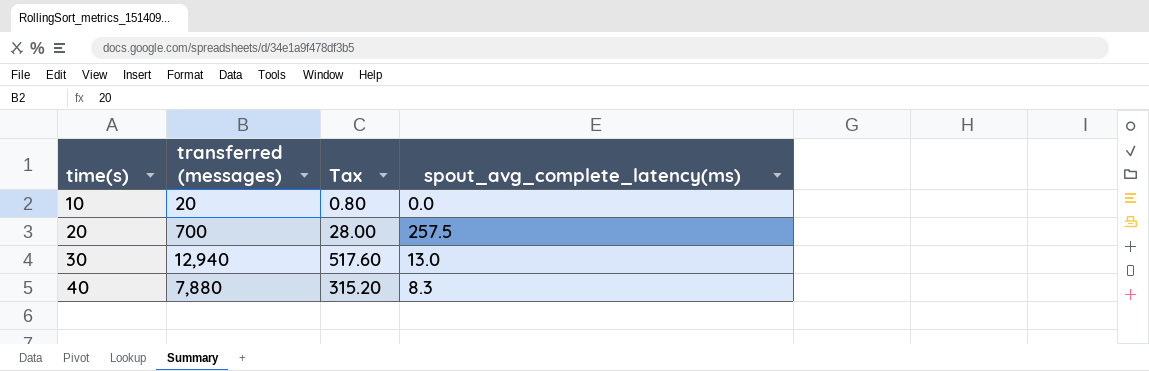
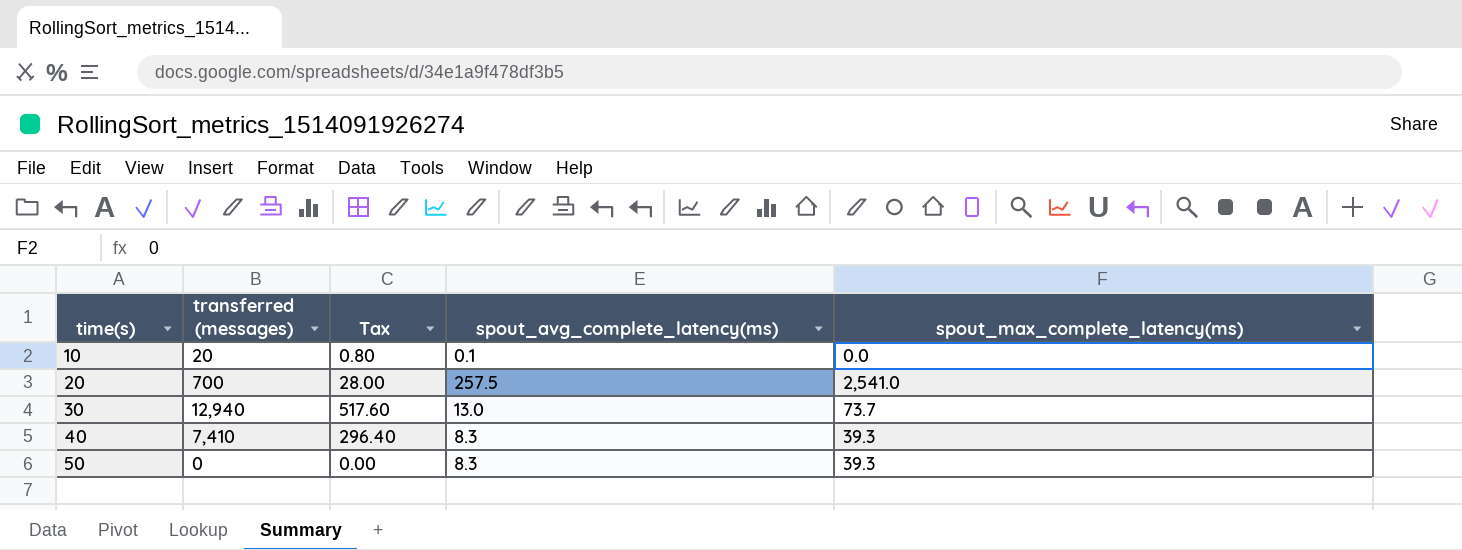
column spout_max_complete_latency(ms) | position: none -> 5
10 | spout_avg_complete_latency(ms): 0.0 -> 0.1
40 | transferred (messages): 7,880 -> 7,410
40 | Tax: 315.20 -> 296.40
row 50: none -> 0 | 0.00 | 8.3 | 39.3

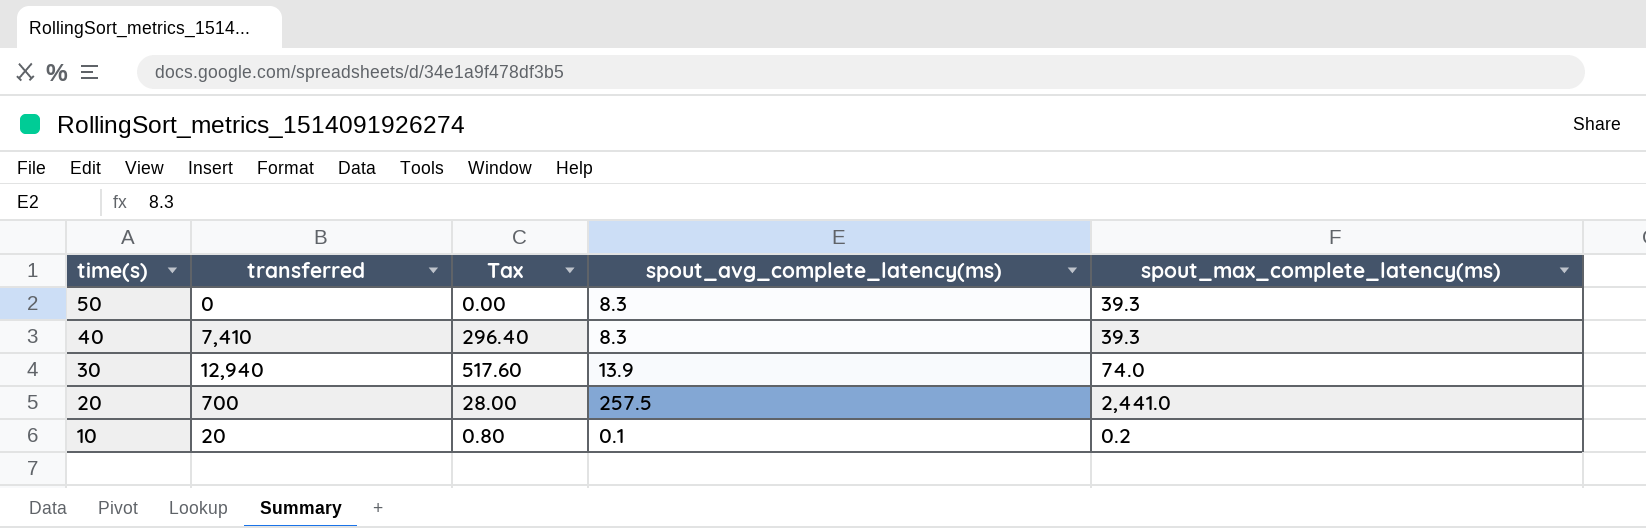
row order: time(s) ascending -> time(s) descending
column name: transferred (messages) -> transferred
30 | spout_avg_complete_latency(ms): 13.0 -> 13.9
30 | spout_max_complete_latency(ms): 73.7 -> 74.0
20 | spout_max_complete_latency(ms): 2,541.0 -> 2,441.0
10 | spout_max_complete_latency(ms): 0.0 -> 0.2

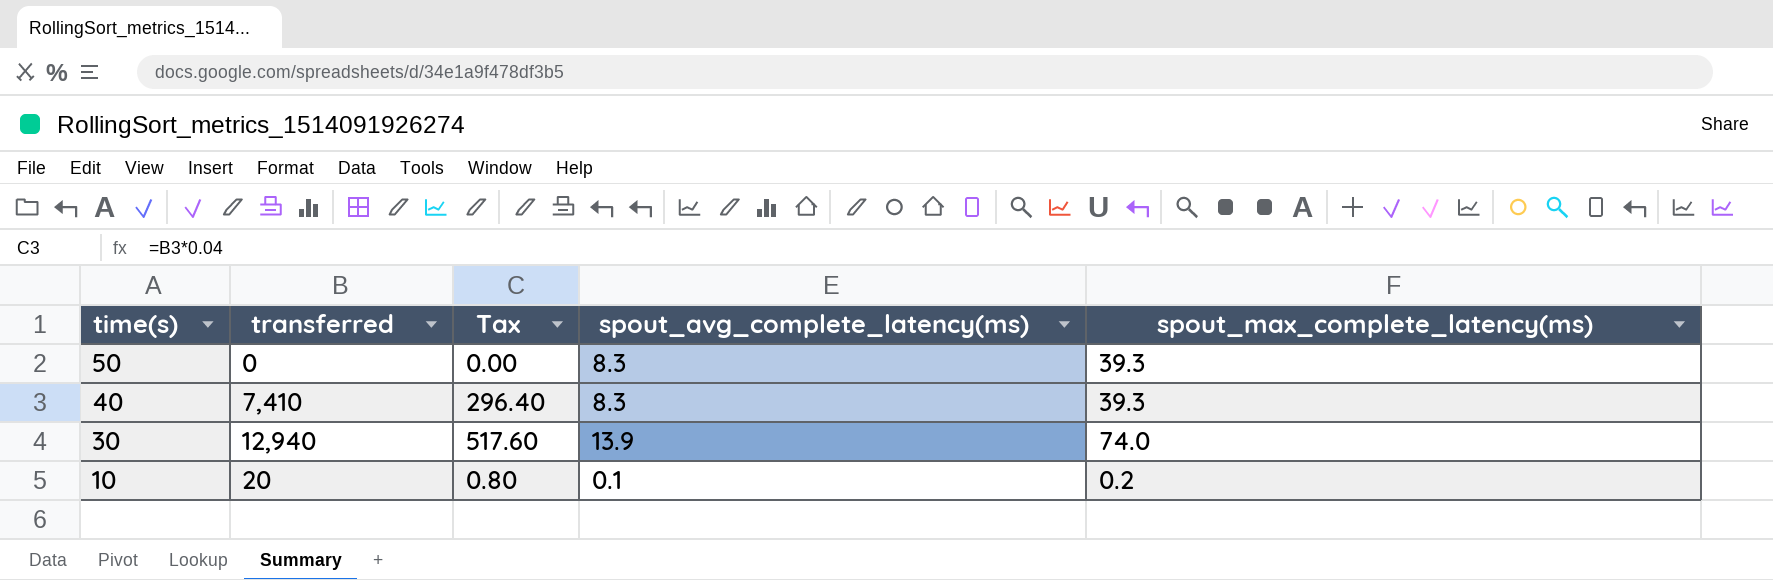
row 20: 700 | 28.00 | 257.5 | 2,441.0 -> none

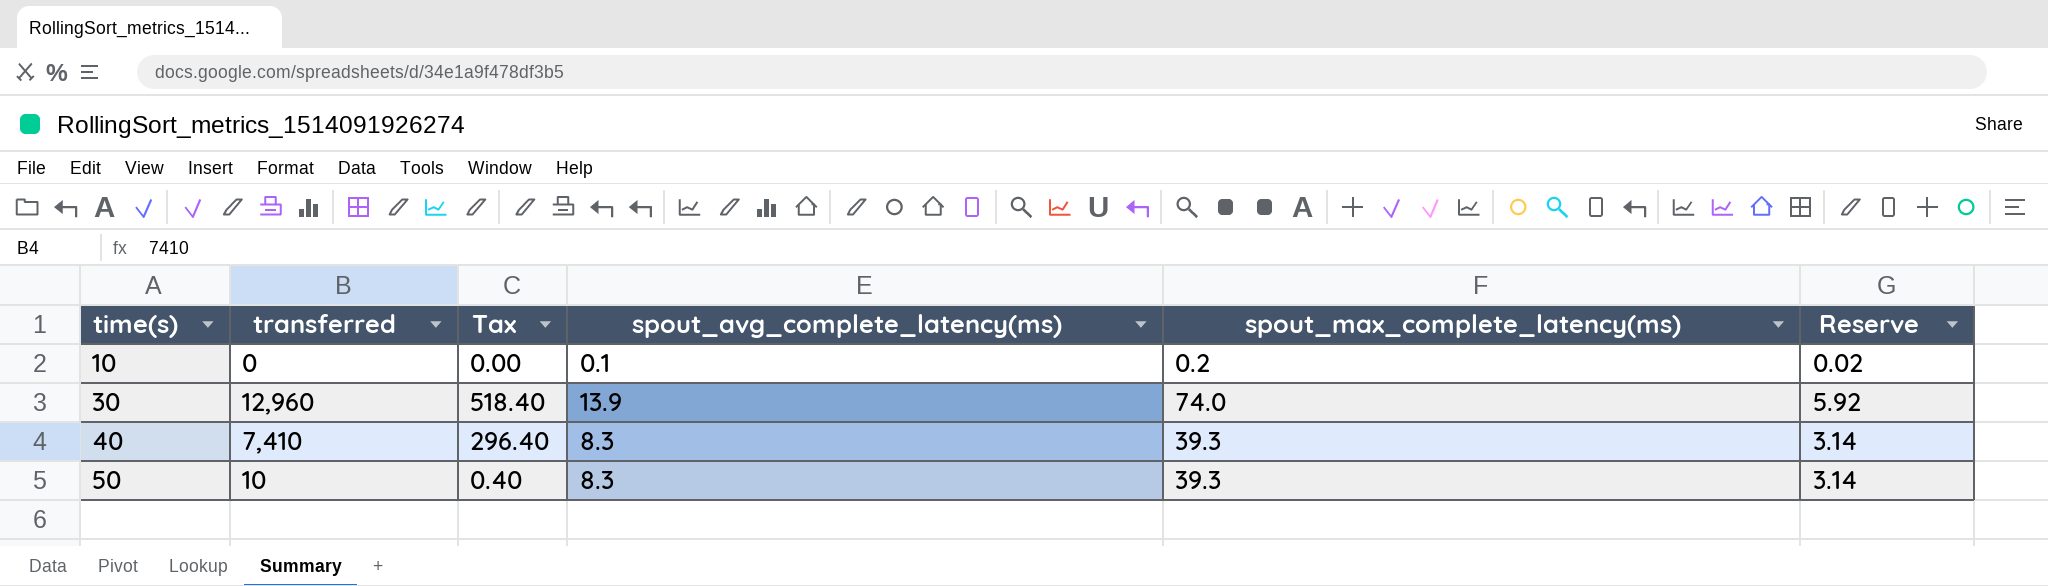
row order: time(s) descending -> time(s) ascending
column Reserve | formula: none -> [spout_max_complete_latency(ms)] * 0.08
10 | transferred: 20 -> 0
10 | Tax: 0.80 -> 0.00
30 | transferred: 12,940 -> 12,960
30 | Tax: 517.60 -> 518.40
50 | transferred: 0 -> 10
50 | Tax: 0.00 -> 0.40

